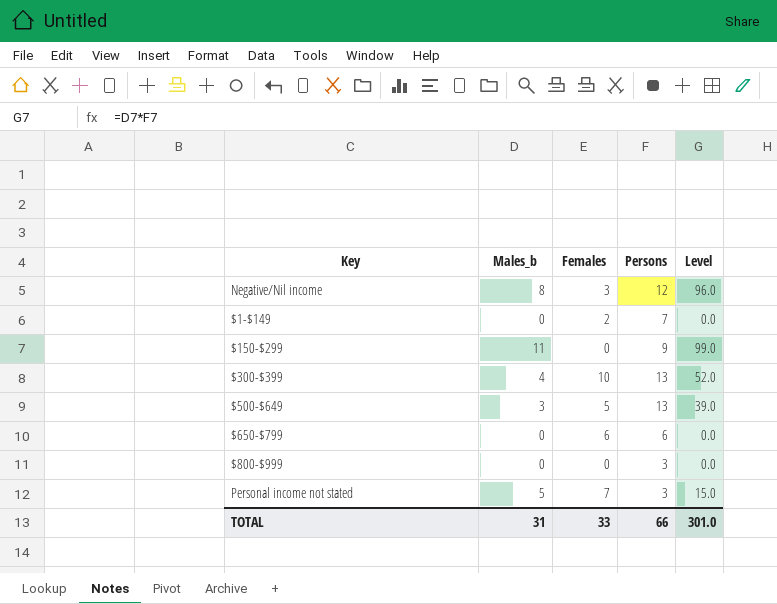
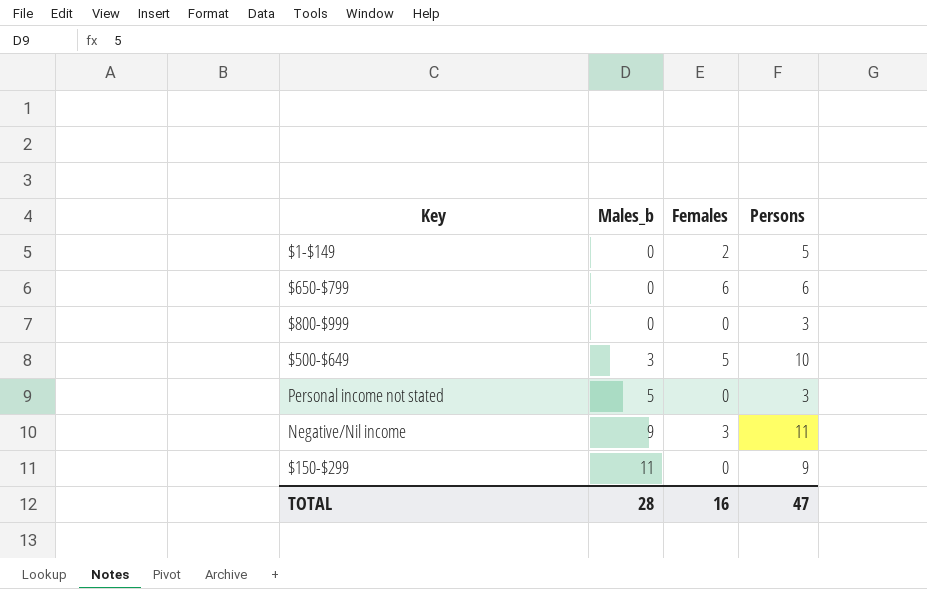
row order: none -> Males_b ascending
column Level | formula: [Males_b] * [Persons] -> none
row $300-$399: 4 | 10 | 13 | 52.0 -> none
$1-$149 | Persons: 7 -> 5
$500-$649 | Persons: 13 -> 10
Personal income not stated | Females: 7 -> 0
Negative/Nil income | Males_b: 8 -> 9
Negative/Nil income | Persons: 12 -> 11
TOTAL | Males_b: 31 -> 28
TOTAL | Females: 33 -> 16
TOTAL | Persons: 66 -> 47

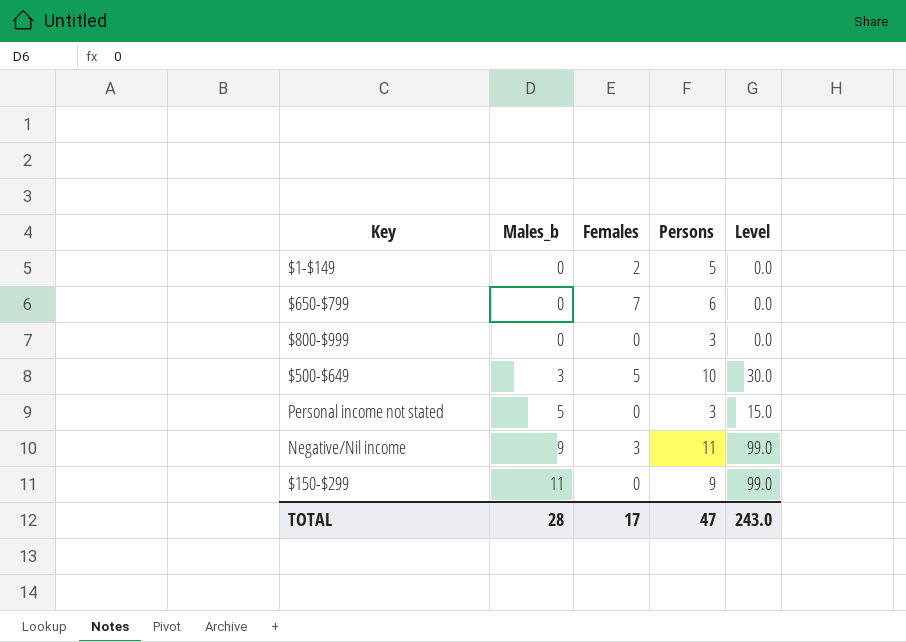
column Level | formula: none -> [Males_b] * [Persons]
$650-$799 | Females: 6 -> 7
TOTAL | Females: 16 -> 17

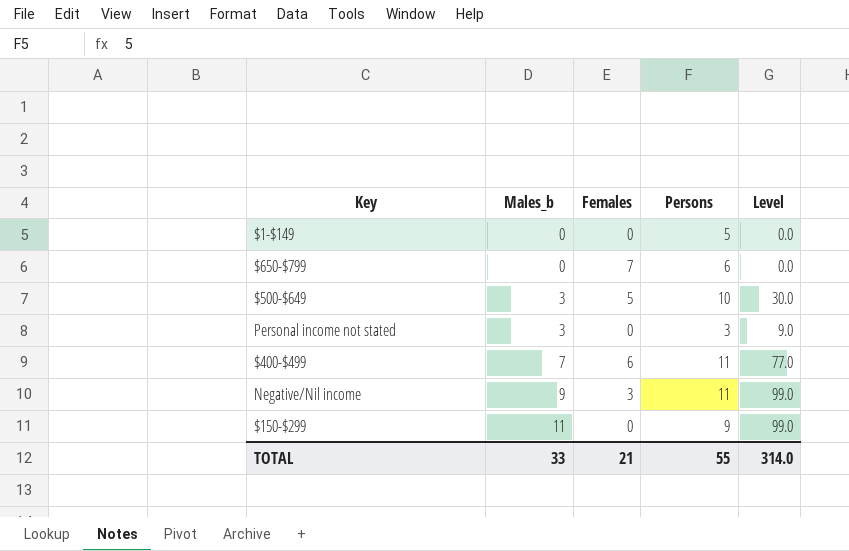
row $800-$999: 0 | 0 | 3 | 0.0 -> none
$1-$149 | Females: 2 -> 0
Personal income not stated | Males_b: 5 -> 3
Personal income not stated | Level: 15.0 -> 9.0
row $400-$499: none -> 7 | 6 | 11 | 77.0
TOTAL | Males_b: 28 -> 33
TOTAL | Females: 17 -> 21
TOTAL | Persons: 47 -> 55
TOTAL | Level: 243.0 -> 314.0

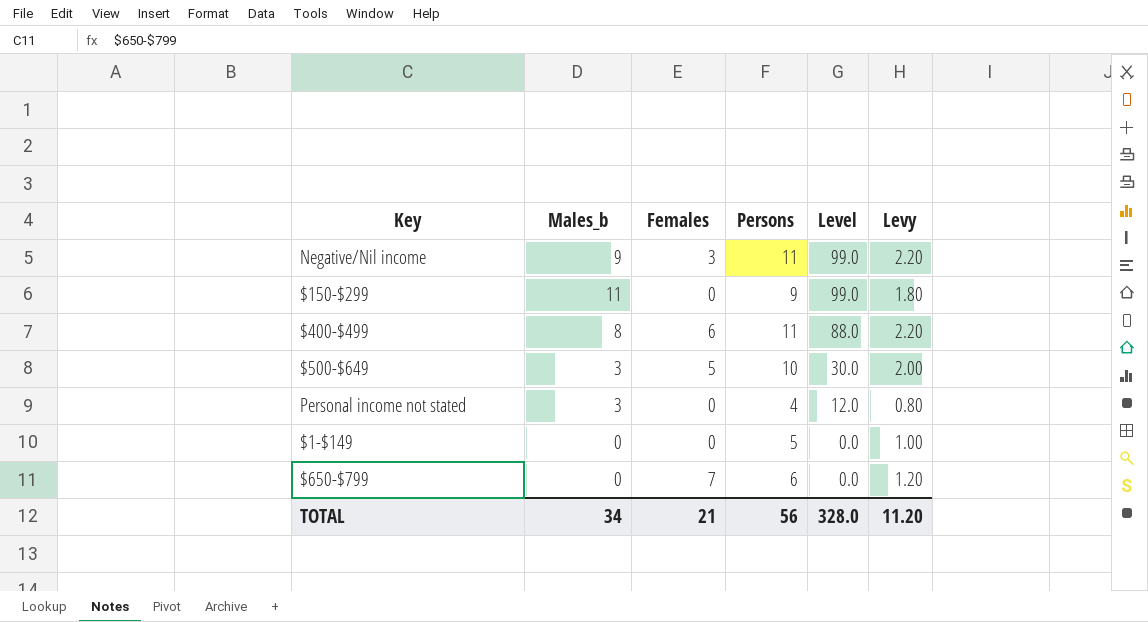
row order: Males_b ascending -> Level descending
column Levy | formula: none -> [Persons] * 0.2
$400-$499 | Males_b: 7 -> 8
$400-$499 | Level: 77.0 -> 88.0
Personal income not stated | Persons: 3 -> 4
Personal income not stated | Level: 9.0 -> 12.0
TOTAL | Males_b: 33 -> 34
TOTAL | Persons: 55 -> 56
TOTAL | Level: 314.0 -> 328.0

